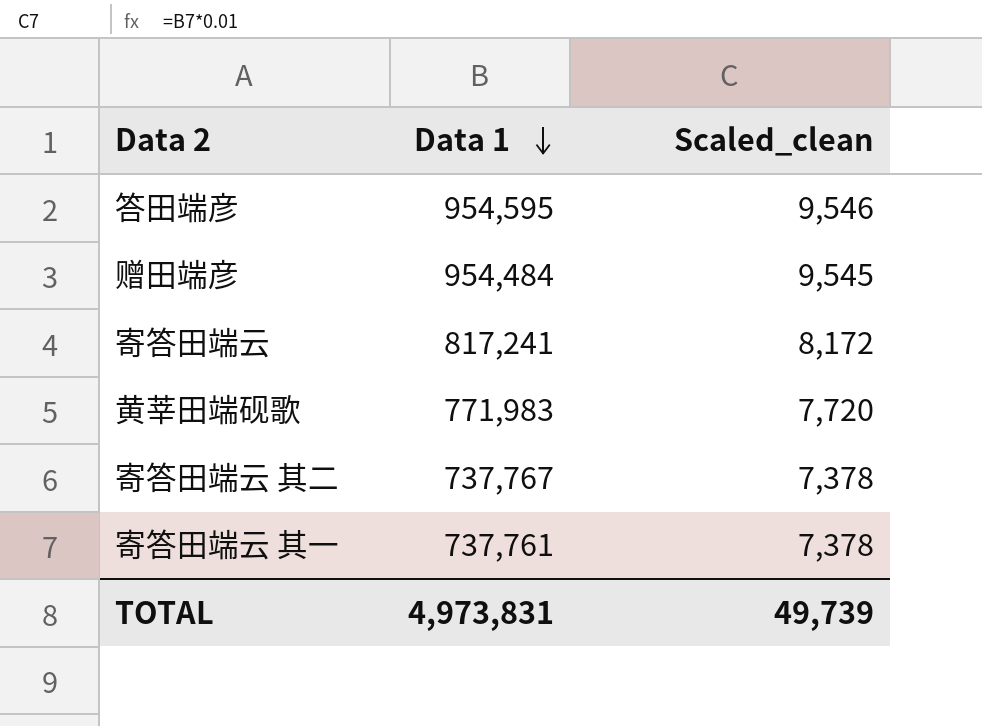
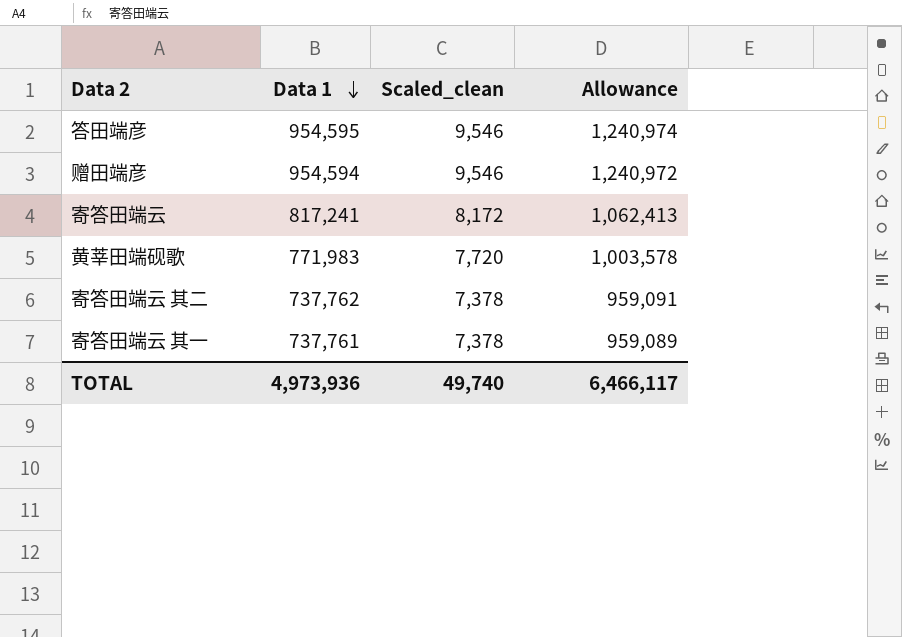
column Allowance | formula: none -> [Data 1] * 1.3
赠田端彦 | Data 1: 954,484 -> 954,594
赠田端彦 | Scaled_clean: 9,545 -> 9,546
寄答田端云 其二 | Data 1: 737,767 -> 737,762
TOTAL | Data 1: 4,973,831 -> 4,973,936
TOTAL | Scaled_clean: 49,739 -> 49,740

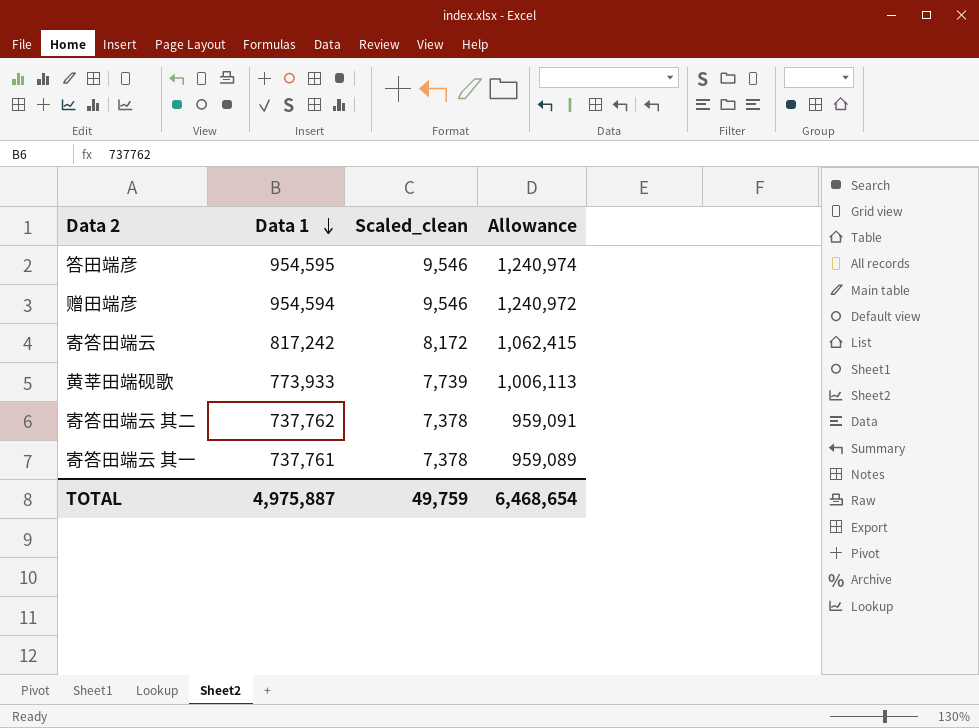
寄答田端云 | Data 1: 817,241 -> 817,242
寄答田端云 | Allowance: 1,062,413 -> 1,062,415
黄莘田端砚歌 | Data 1: 771,983 -> 773,933
黄莘田端砚歌 | Scaled_clean: 7,720 -> 7,739
黄莘田端砚歌 | Allowance: 1,003,578 -> 1,006,113
TOTAL | Data 1: 4,973,936 -> 4,975,887
TOTAL | Scaled_clean: 49,740 -> 49,759
TOTAL | Allowance: 6,466,117 -> 6,468,654

